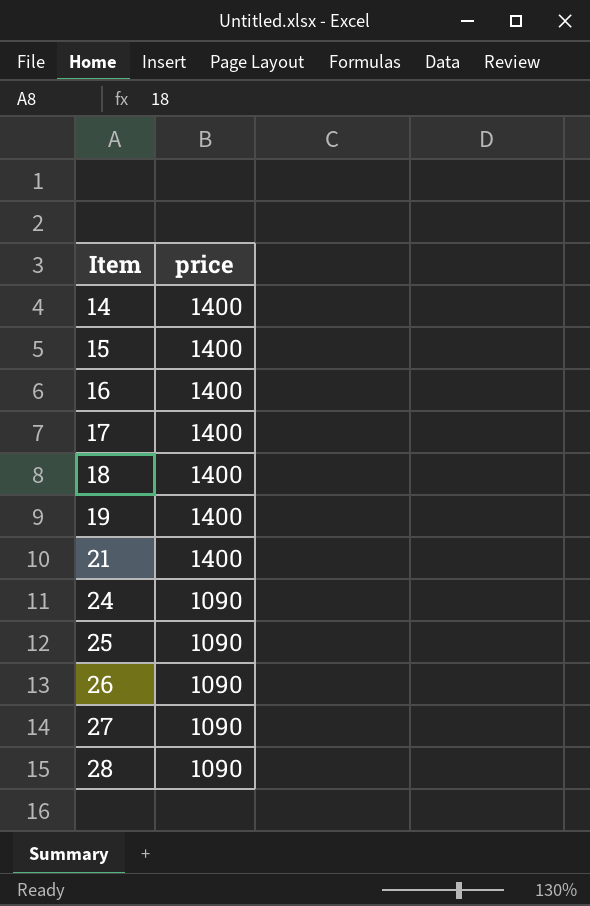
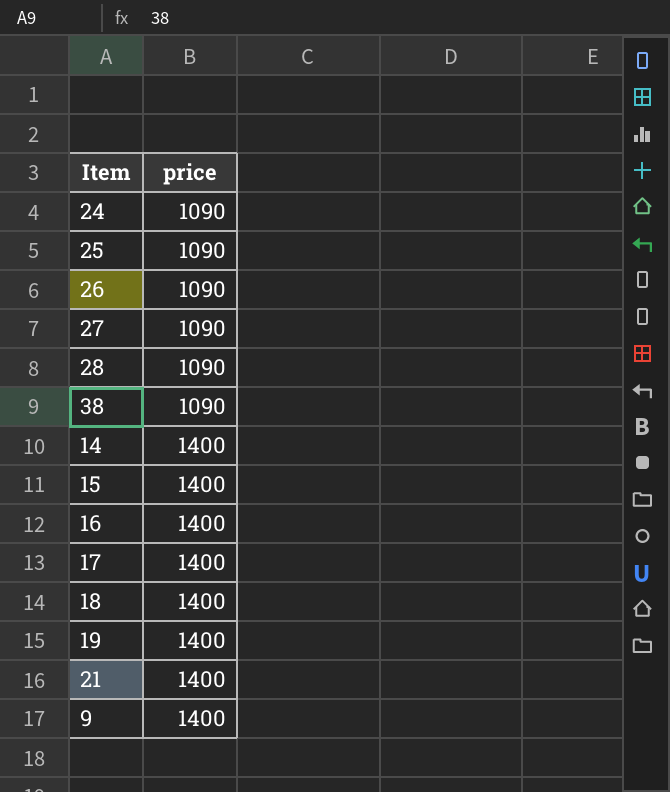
row order: Item ascending -> price ascending
row 38: none -> 1090
row 9: none -> 1400

